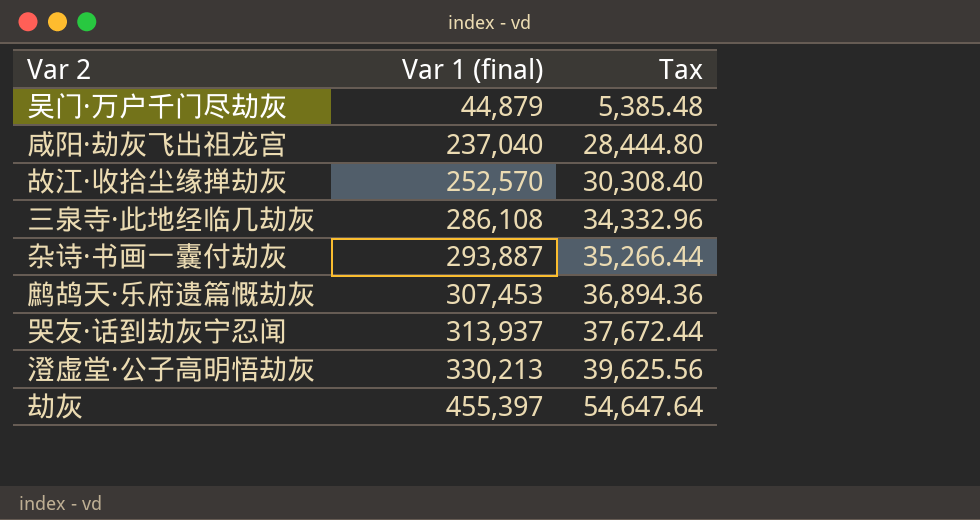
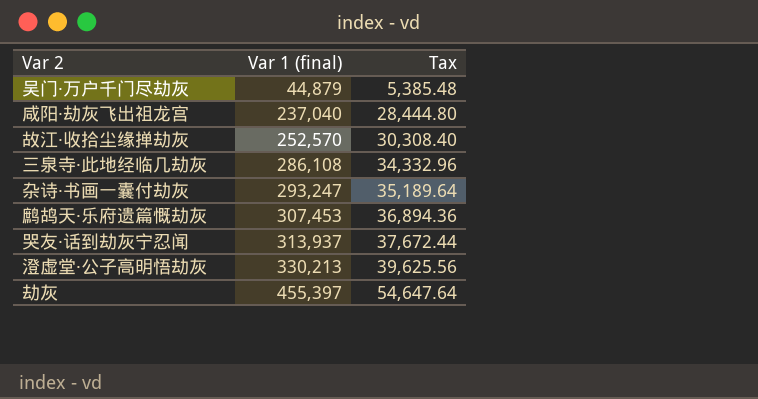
杂诗·书画一囊付劫灰 | Var 1 (final): 293,887 -> 293,247
杂诗·书画一囊付劫灰 | Tax: 35,266.44 -> 35,189.64

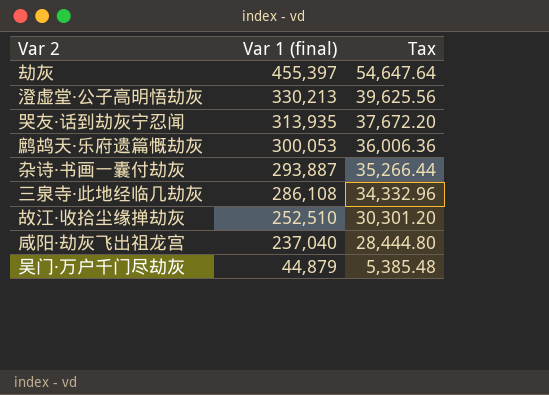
row order: Var 1 (final) ascending -> Var 1 (final) descending
哭友·话到劫灰宁忍闻 | Var 1 (final): 313,937 -> 313,935
哭友·话到劫灰宁忍闻 | Tax: 37,672.44 -> 37,672.20
鹧鸪天·乐府遗篇慨劫灰 | Var 1 (final): 307,453 -> 300,053
鹧鸪天·乐府遗篇慨劫灰 | Tax: 36,894.36 -> 36,006.36
杂诗·书画一囊付劫灰 | Var 1 (final): 293,247 -> 293,887
杂诗·书画一囊付劫灰 | Tax: 35,189.64 -> 35,266.44
故江·收拾尘缘掸劫灰 | Var 1 (final): 252,570 -> 252,510
故江·收拾尘缘掸劫灰 | Tax: 30,308.40 -> 30,301.20

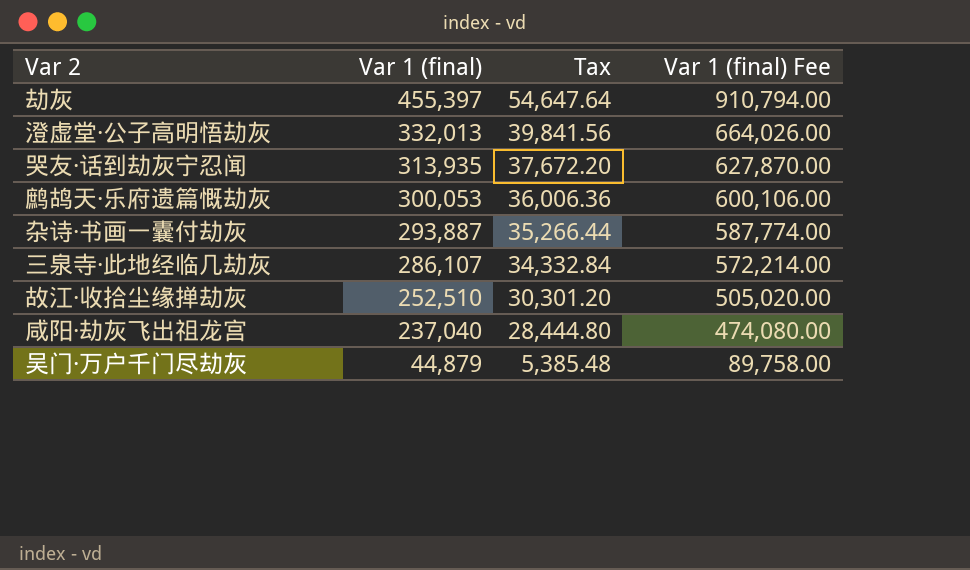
column Var 1 (final) Fee | formula: none -> [Var 1 (final)] * 2
澄虚堂·公子高明悟劫灰 | Var 1 (final): 330,213 -> 332,013
澄虚堂·公子高明悟劫灰 | Tax: 39,625.56 -> 39,841.56
三泉寺·此地经临几劫灰 | Var 1 (final): 286,108 -> 286,107
三泉寺·此地经临几劫灰 | Tax: 34,332.96 -> 34,332.84

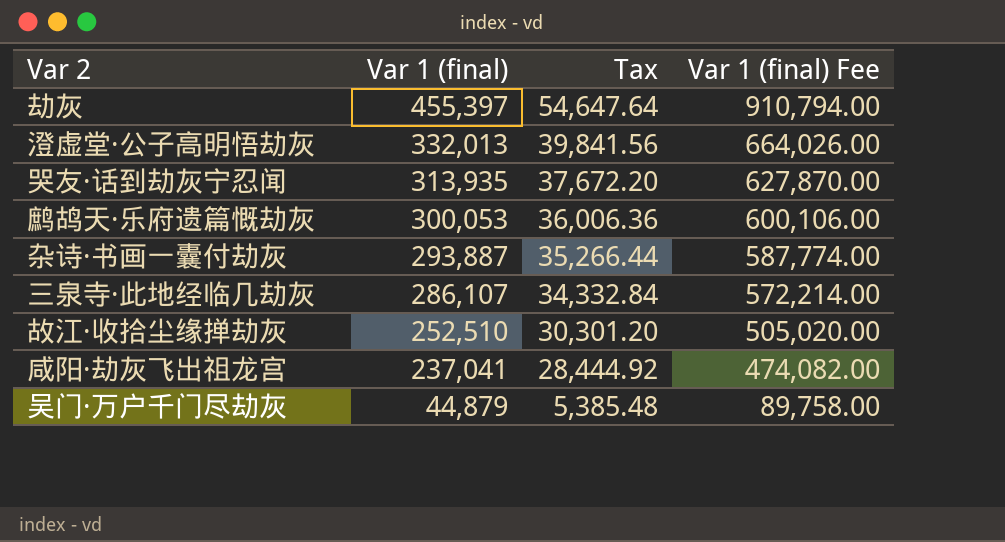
咸阳·劫灰飞出祖龙宫 | Var 1 (final): 237,040 -> 237,041
咸阳·劫灰飞出祖龙宫 | Tax: 28,444.80 -> 28,444.92
咸阳·劫灰飞出祖龙宫 | Var 1 (final) Fee: 474,080.00 -> 474,082.00

